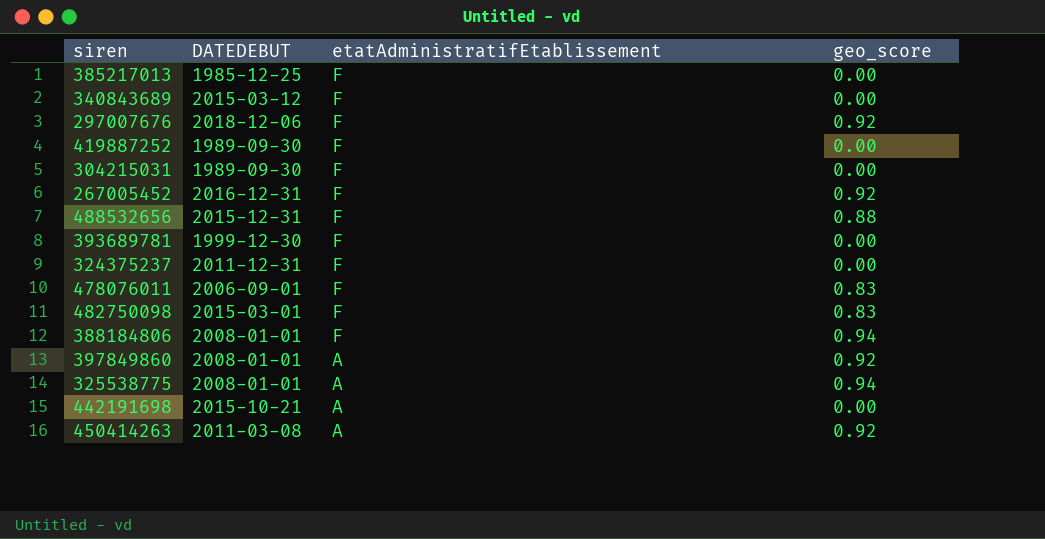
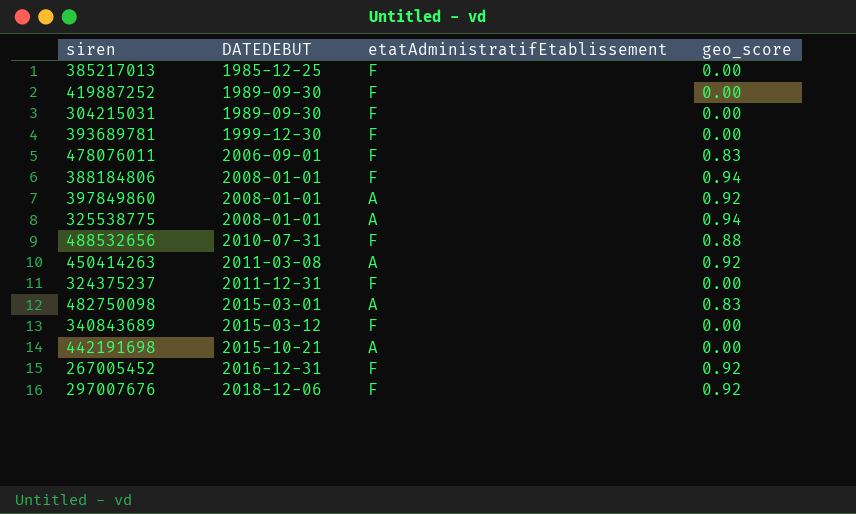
row order: etatAdministratifEtablissement descending -> DATEDEBUT ascending
488532656 | DATEDEBUT: 2015-12-31 -> 2010-07-31
482750098 | etatAdministratifEtablissement: F -> A

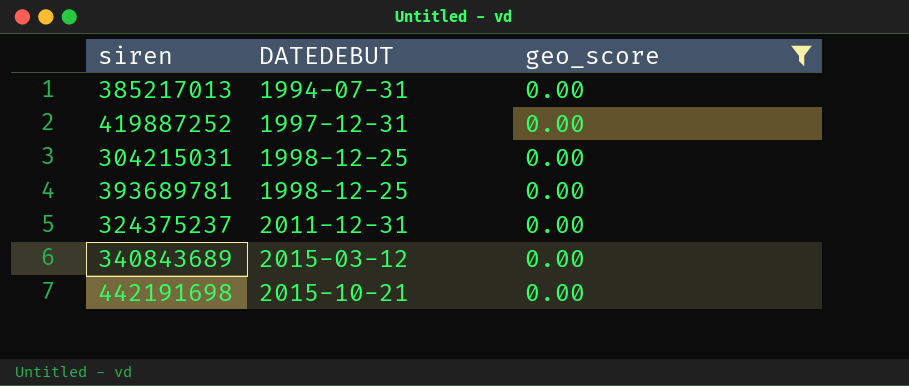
filter: none -> geo_score = 0.00
column etatAdministratifEtablissement | position: 3 -> none
385217013 | DATEDEBUT: 1985-12-25 -> 1994-07-31
419887252 | DATEDEBUT: 1989-09-30 -> 1997-12-31
304215031 | DATEDEBUT: 1989-09-30 -> 1998-12-25
393689781 | DATEDEBUT: 1999-12-30 -> 1998-12-25

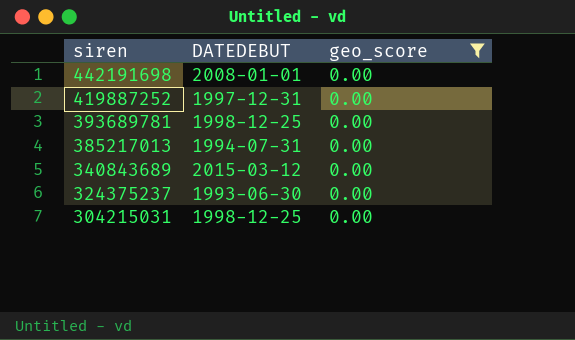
row order: DATEDEBUT ascending -> siren descending
442191698 | DATEDEBUT: 2015-10-21 -> 2008-01-01
324375237 | DATEDEBUT: 2011-12-31 -> 1993-06-30

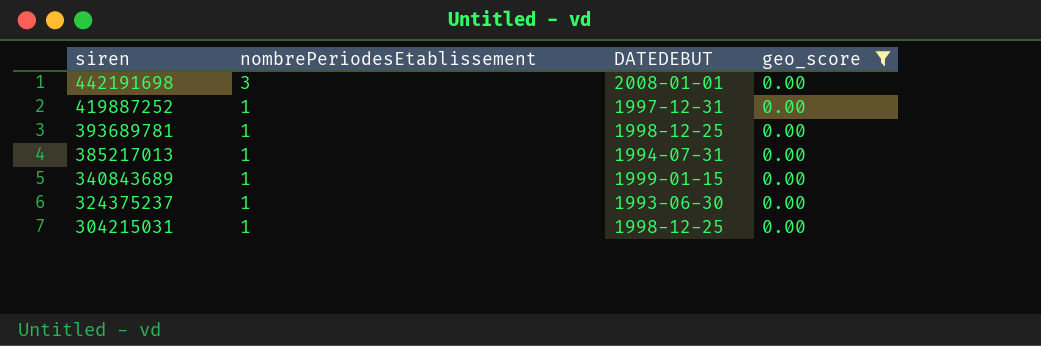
column nombrePeriodesEtablissement | position: none -> 2
340843689 | DATEDEBUT: 2015-03-12 -> 1999-01-15

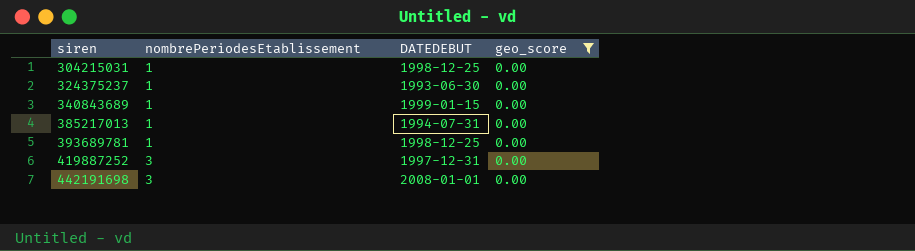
row order: siren descending -> siren ascending
419887252 | nombrePeriodesEtablissement: 1 -> 3

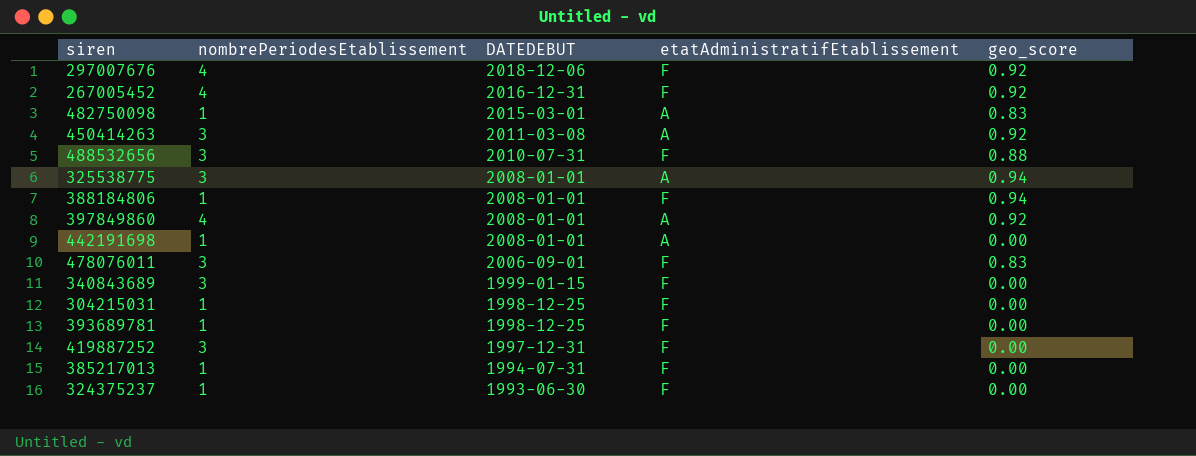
filter: geo_score = 0.00 -> none
row order: siren ascending -> DATEDEBUT descending
column etatAdministratifEtablissement | position: none -> 4
442191698 | nombrePeriodesEtablissement: 3 -> 1
340843689 | nombrePeriodesEtablissement: 1 -> 3

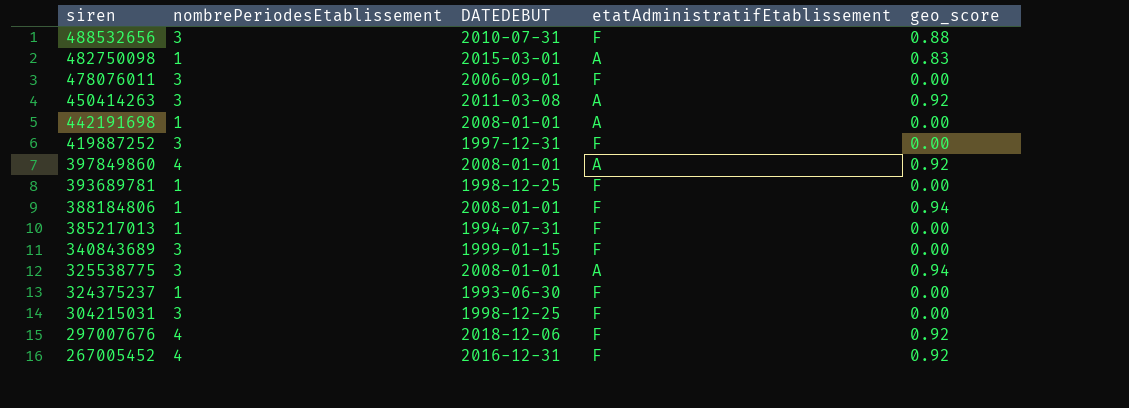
row order: DATEDEBUT descending -> siren descending
478076011 | geo_score: 0.83 -> 0.00
304215031 | nombrePeriodesEtablissement: 1 -> 3

